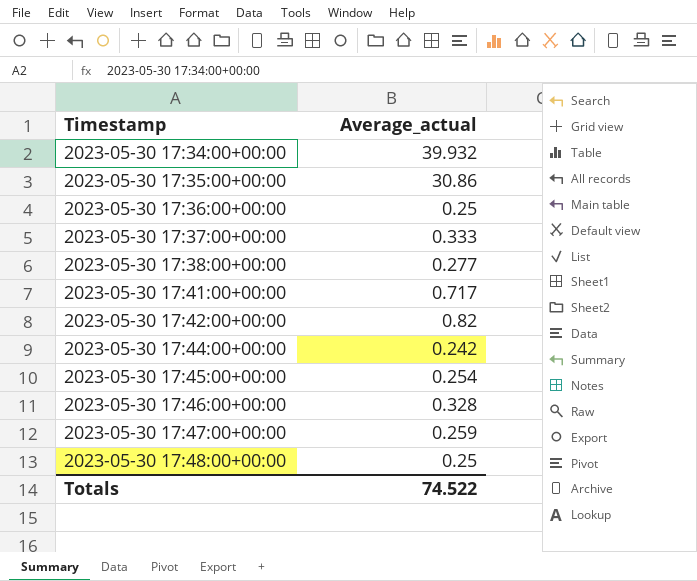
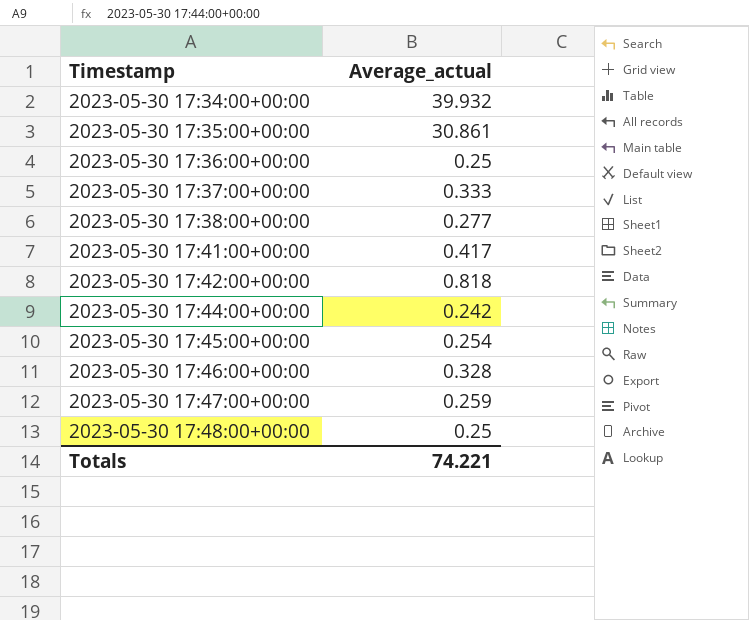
2023-05-30 17:35:00+00:00 | Average_actual: 30.86 -> 30.861
2023-05-30 17:41:00+00:00 | Average_actual: 0.717 -> 0.417
2023-05-30 17:42:00+00:00 | Average_actual: 0.82 -> 0.818
Totals | Average_actual: 74.522 -> 74.221

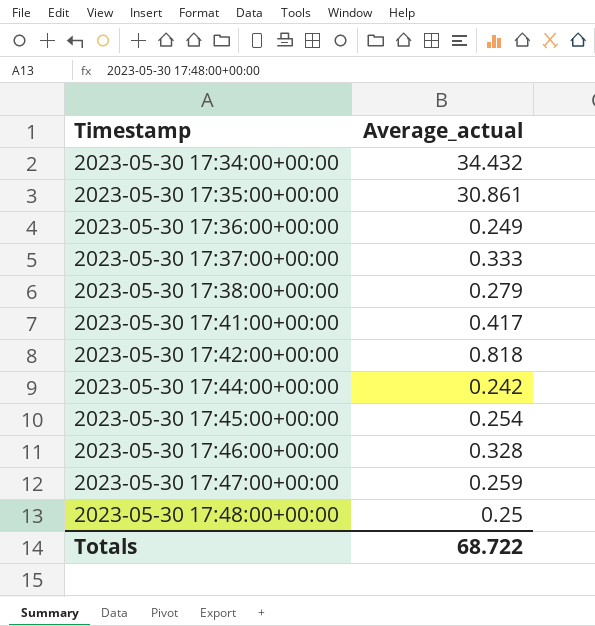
2023-05-30 17:34:00+00:00 | Average_actual: 39.932 -> 34.432
2023-05-30 17:36:00+00:00 | Average_actual: 0.25 -> 0.249
2023-05-30 17:38:00+00:00 | Average_actual: 0.277 -> 0.279
Totals | Average_actual: 74.221 -> 68.722

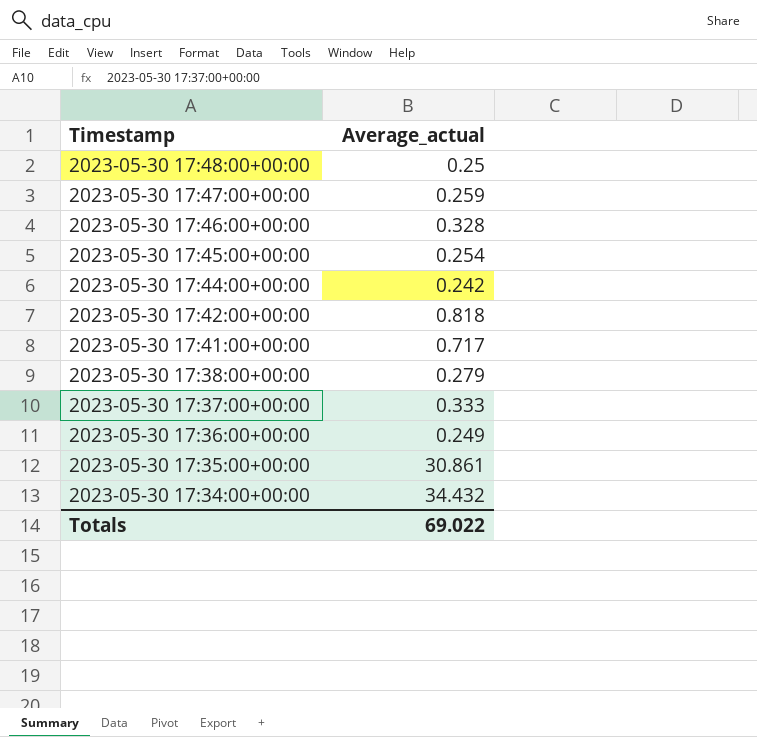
row order: Timestamp ascending -> Timestamp descending
2023-05-30 17:41:00+00:00 | Average_actual: 0.417 -> 0.717
Totals | Average_actual: 68.722 -> 69.022

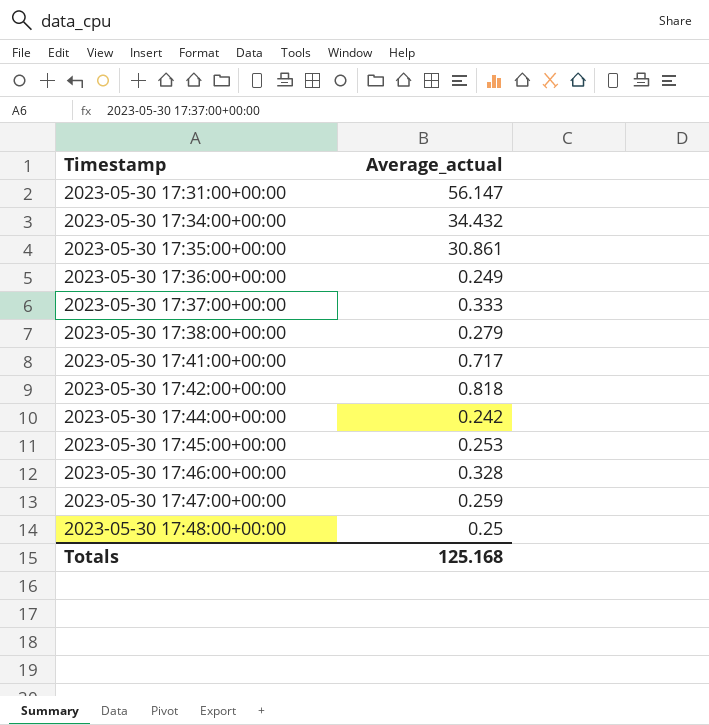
row order: Timestamp descending -> Timestamp ascending
row 2023-05-30 17:31:00+00:00: none -> 56.147
2023-05-30 17:45:00+00:00 | Average_actual: 0.254 -> 0.253
Totals | Average_actual: 69.022 -> 125.168

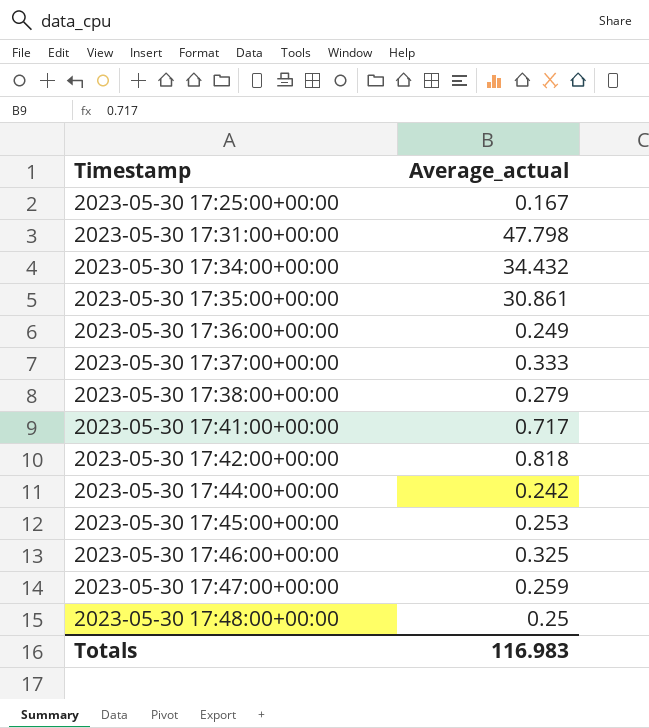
row 2023-05-30 17:25:00+00:00: none -> 0.167
2023-05-30 17:31:00+00:00 | Average_actual: 56.147 -> 47.798
2023-05-30 17:46:00+00:00 | Average_actual: 0.328 -> 0.325
Totals | Average_actual: 125.168 -> 116.983

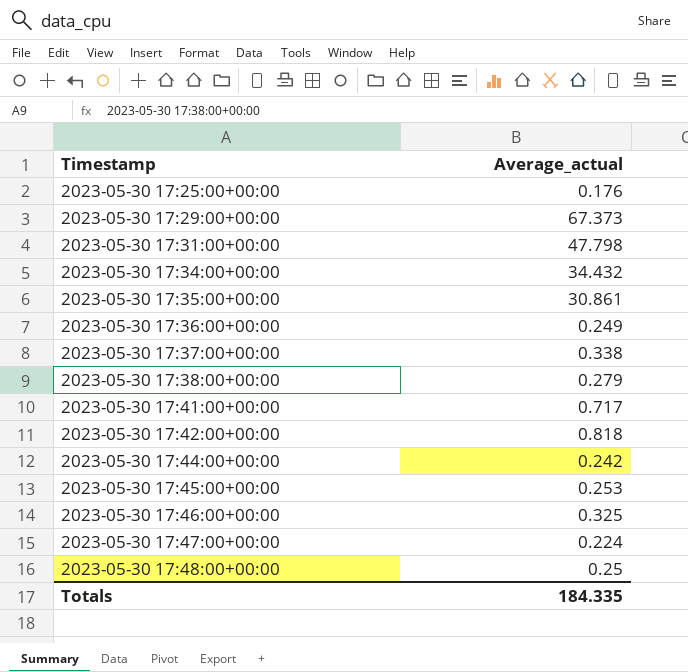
2023-05-30 17:25:00+00:00 | Average_actual: 0.167 -> 0.176
row 2023-05-30 17:29:00+00:00: none -> 67.373
2023-05-30 17:37:00+00:00 | Average_actual: 0.333 -> 0.338
2023-05-30 17:47:00+00:00 | Average_actual: 0.259 -> 0.224
Totals | Average_actual: 116.983 -> 184.335

